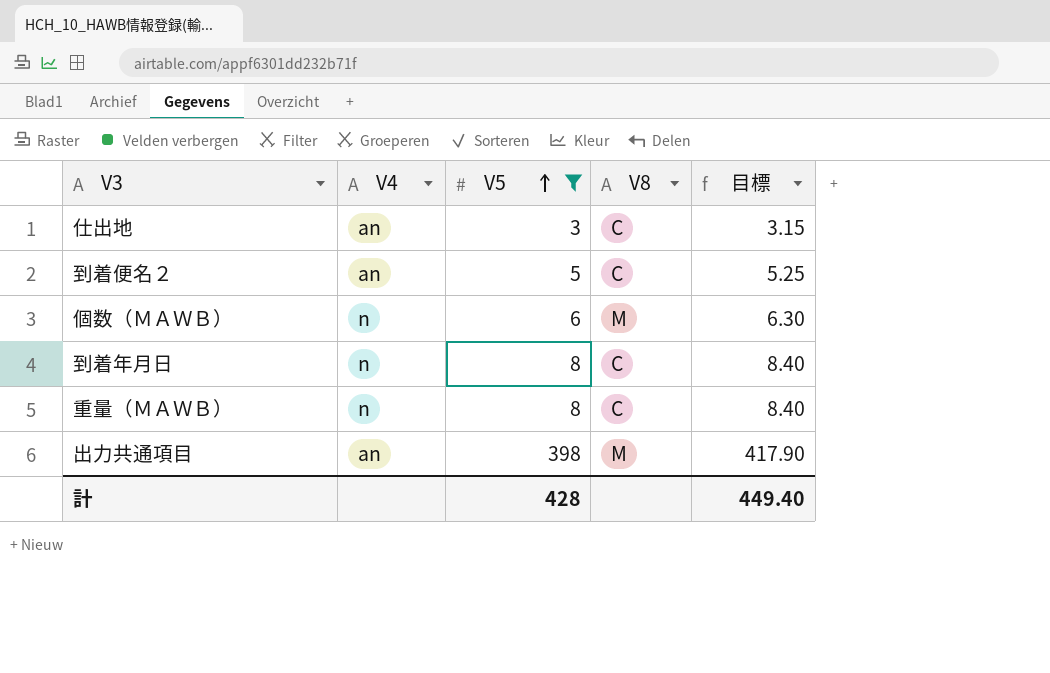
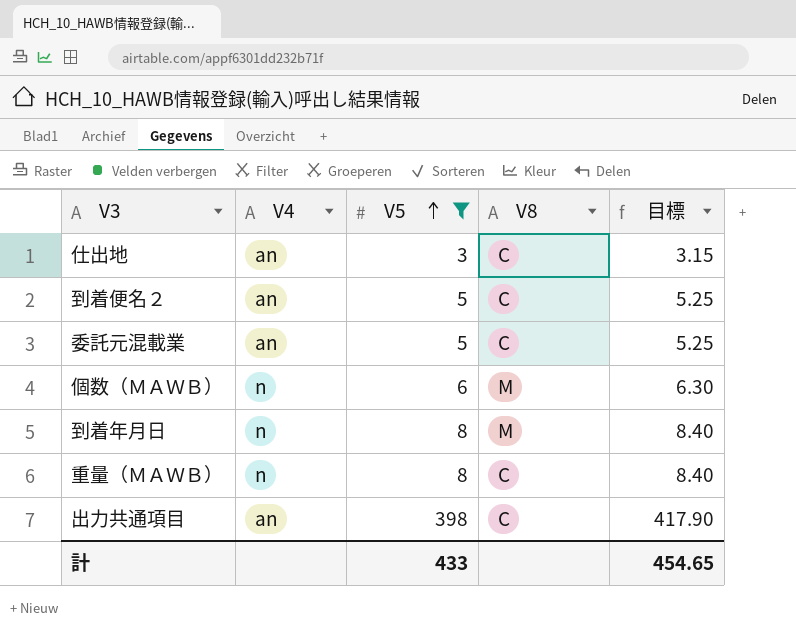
row 委託元混載業: none -> an | 5 | C | 5.25
到着年月日 | V8: C -> M
出力共通項目 | V8: M -> C
計 | V5: 428 -> 433
計 | 目標: 449.40 -> 454.65

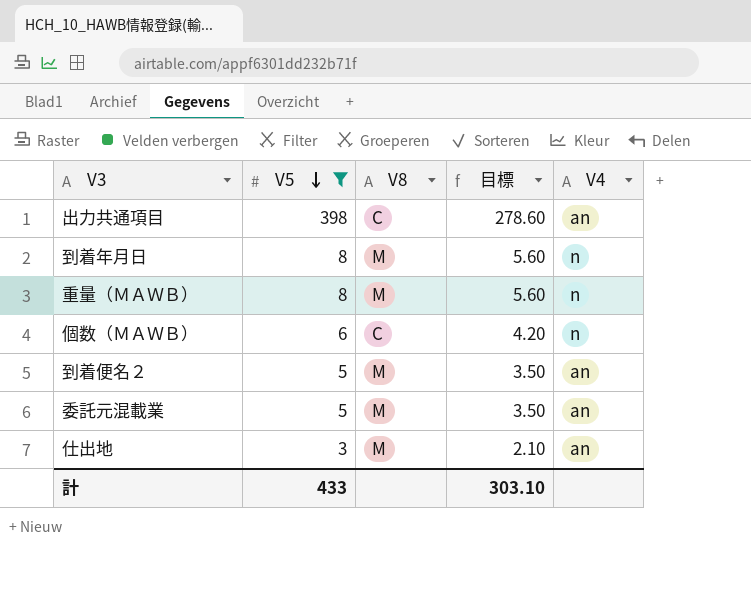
row order: V5 ascending -> V5 descending
column 目標 | formula: [V5] * 1.05 -> [V5] * 0.7
column V4 | position: 2 -> 5
重量（ＭＡＷＢ） | V8: C -> M
個数（ＭＡＷＢ） | V8: M -> C
到着便名２ | V8: C -> M
委託元混載業 | V8: C -> M
仕出地 | V8: C -> M
計 | 目標: 454.65 -> 303.10

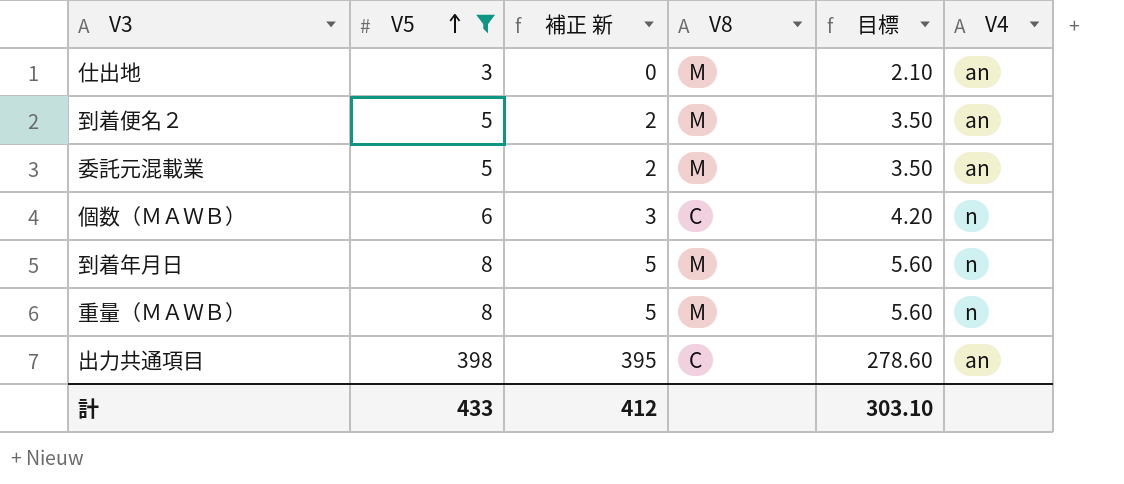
row order: V5 descending -> V5 ascending
column 補正 新 | formula: none -> [V5] - 3

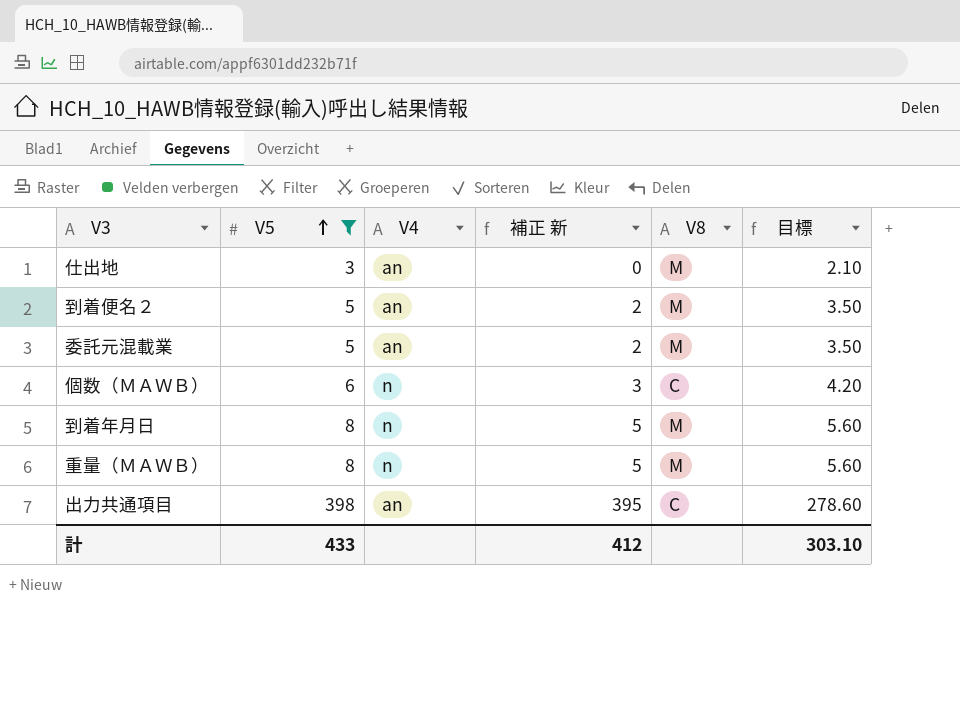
column V4 | position: 6 -> 3

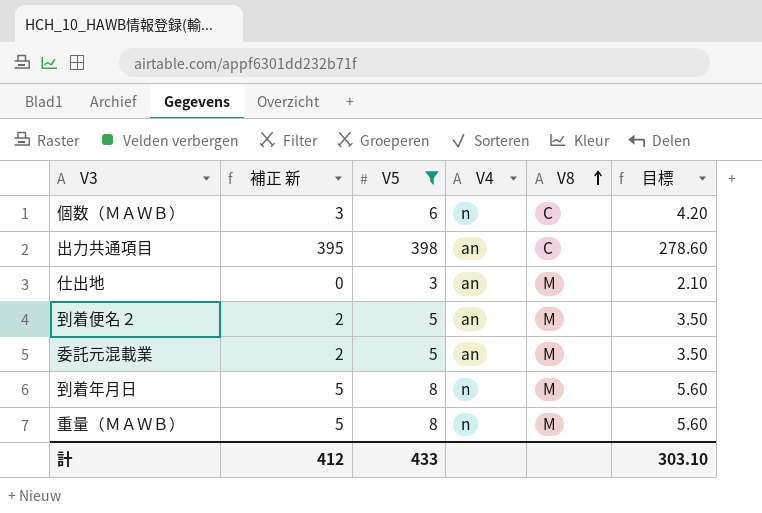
row order: V5 ascending -> V8 ascending
column 補正 新 | position: 4 -> 2

